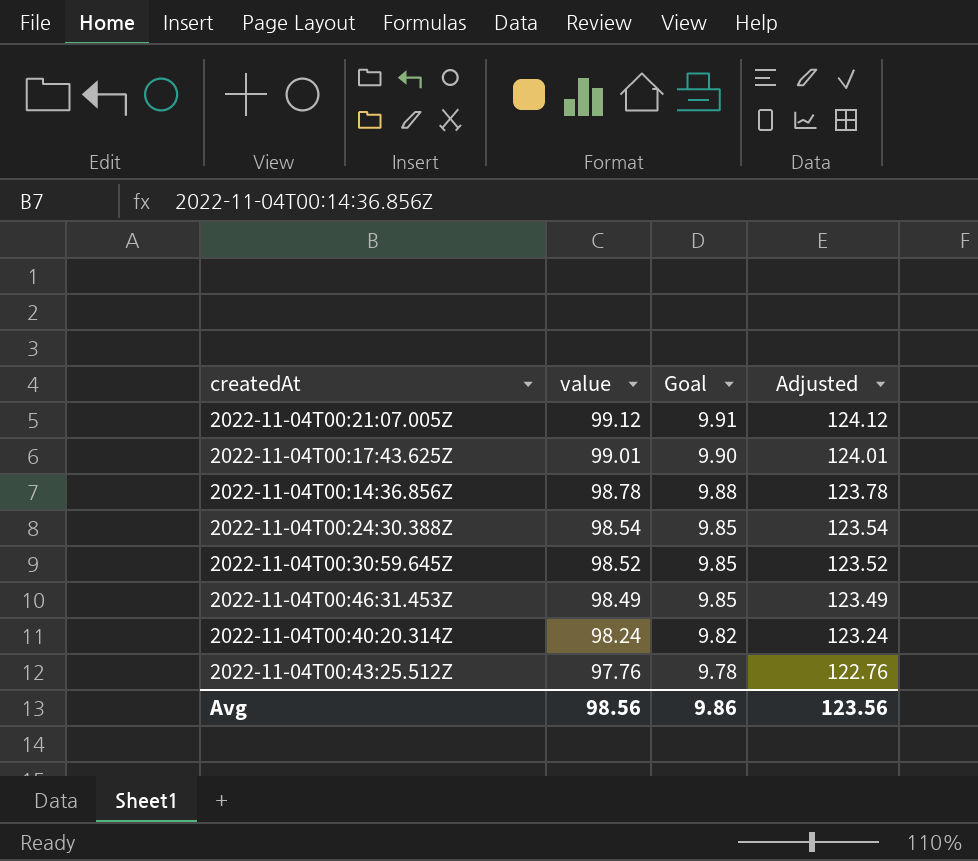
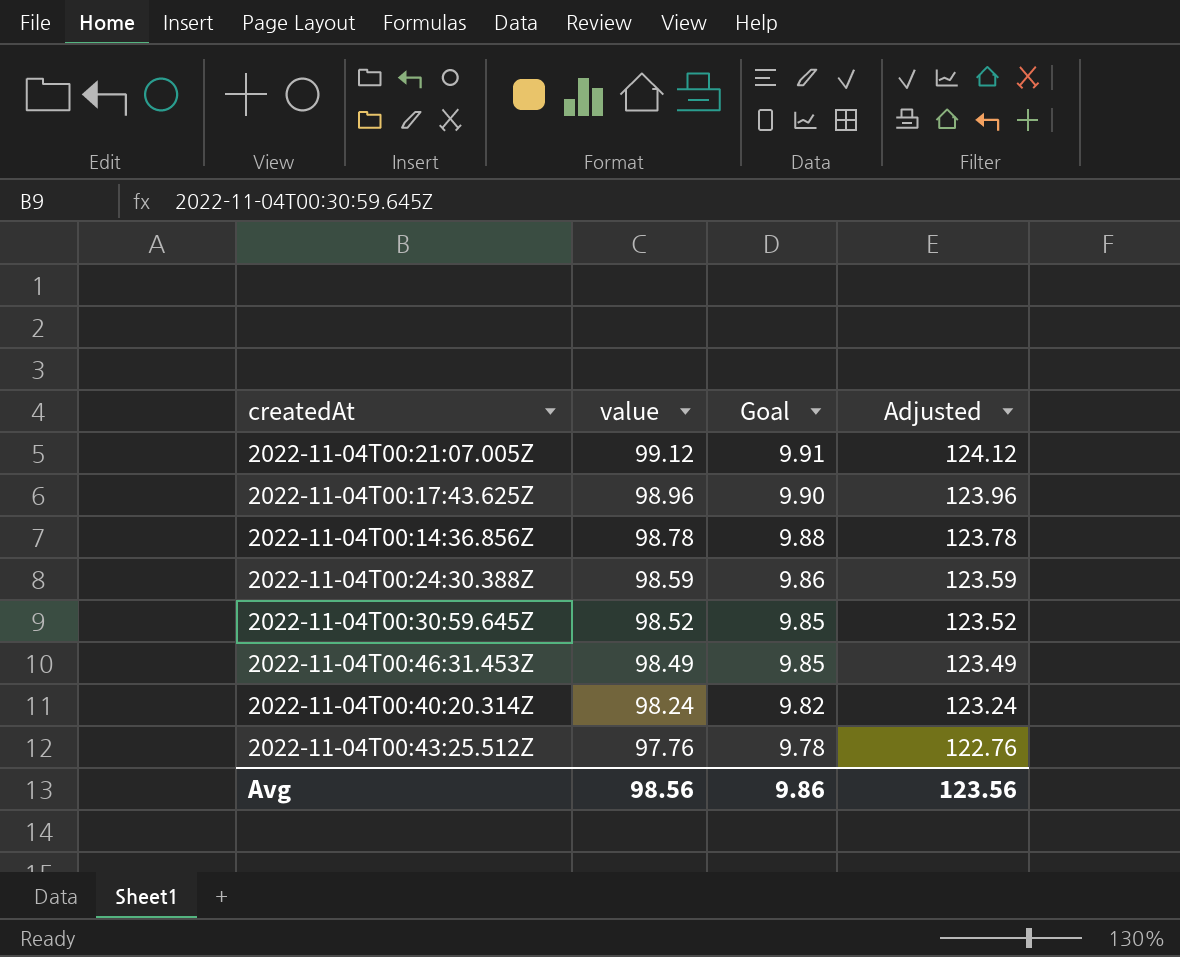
2022-11-04T00:17:43.625Z | value: 99.01 -> 98.96
2022-11-04T00:17:43.625Z | Adjusted: 124.01 -> 123.96
2022-11-04T00:24:30.388Z | value: 98.54 -> 98.59
2022-11-04T00:24:30.388Z | Goal: 9.85 -> 9.86
2022-11-04T00:24:30.388Z | Adjusted: 123.54 -> 123.59

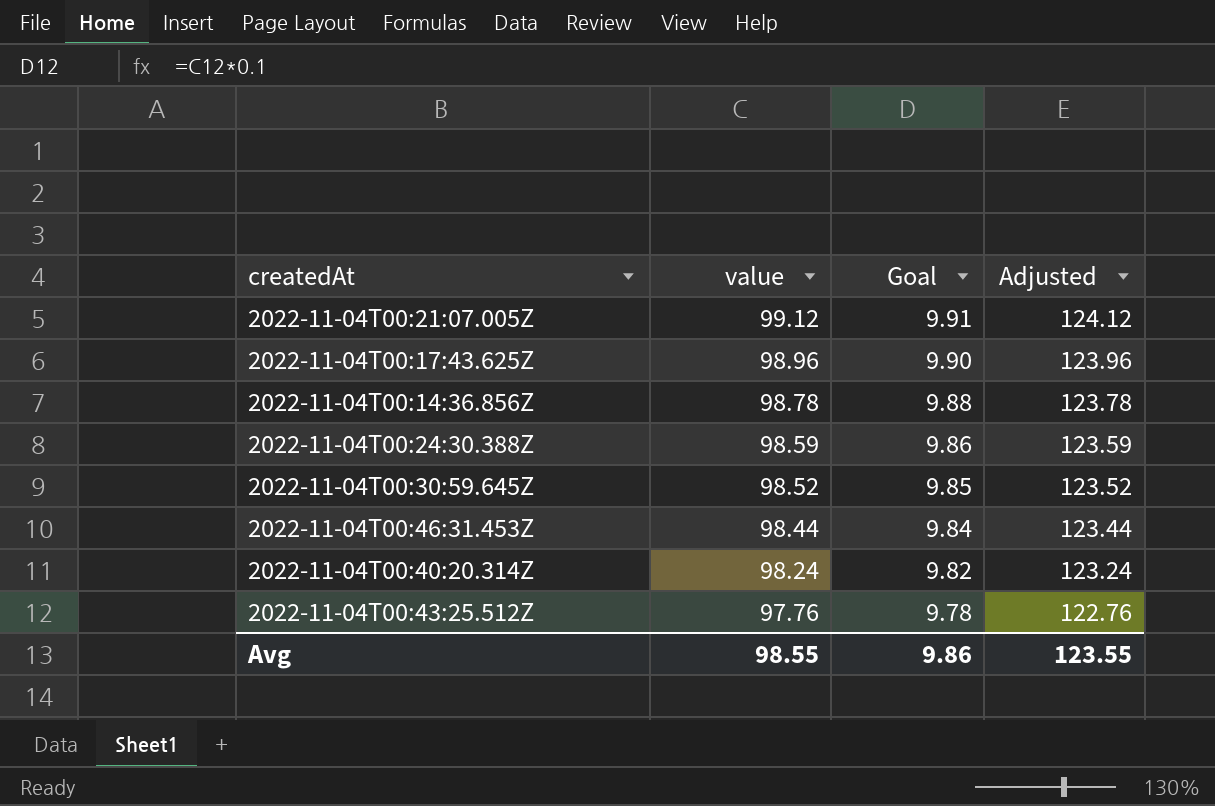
2022-11-04T00:46:31.453Z | value: 98.49 -> 98.44
2022-11-04T00:46:31.453Z | Goal: 9.85 -> 9.84
2022-11-04T00:46:31.453Z | Adjusted: 123.49 -> 123.44
Avg | value: 98.56 -> 98.55
Avg | Adjusted: 123.56 -> 123.55

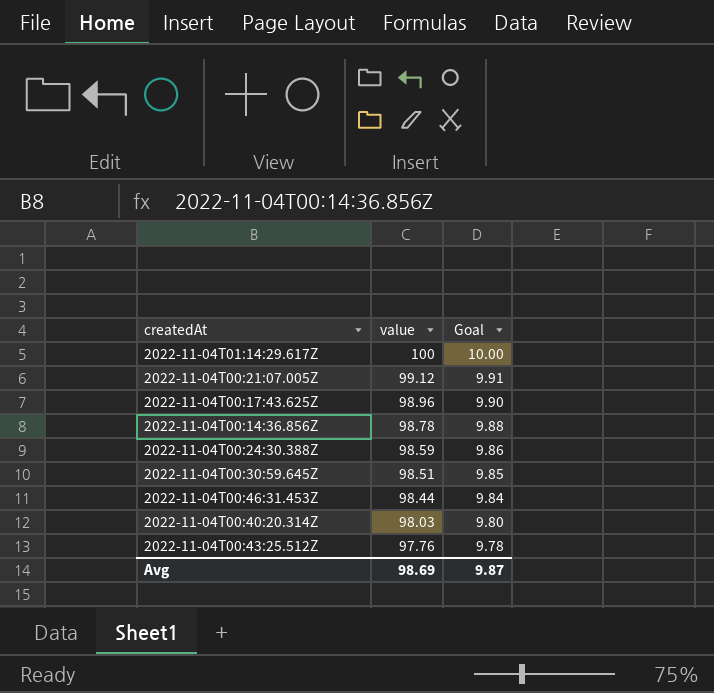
column Adjusted | formula: [value] + 25 -> none
row 2022-11-04T01:14:29.617Z: none -> 100 | 10.00
2022-11-04T00:30:59.645Z | value: 98.52 -> 98.51
2022-11-04T00:40:20.314Z | value: 98.24 -> 98.03
2022-11-04T00:40:20.314Z | Goal: 9.82 -> 9.80
Avg | value: 98.55 -> 98.69
Avg | Goal: 9.86 -> 9.87

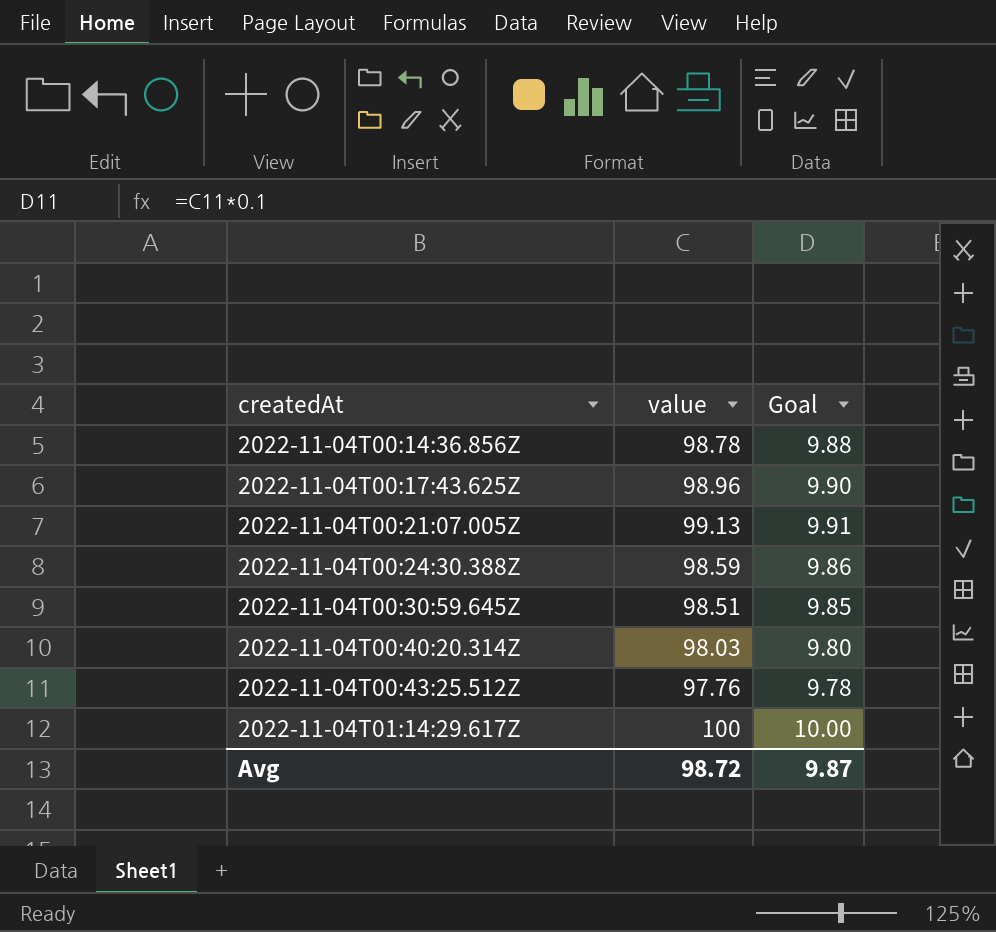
row order: value descending -> createdAt ascending
row 2022-11-04T00:46:31.453Z: 98.44 | 9.84 -> none
2022-11-04T00:21:07.005Z | value: 99.12 -> 99.13
Avg | value: 98.69 -> 98.72

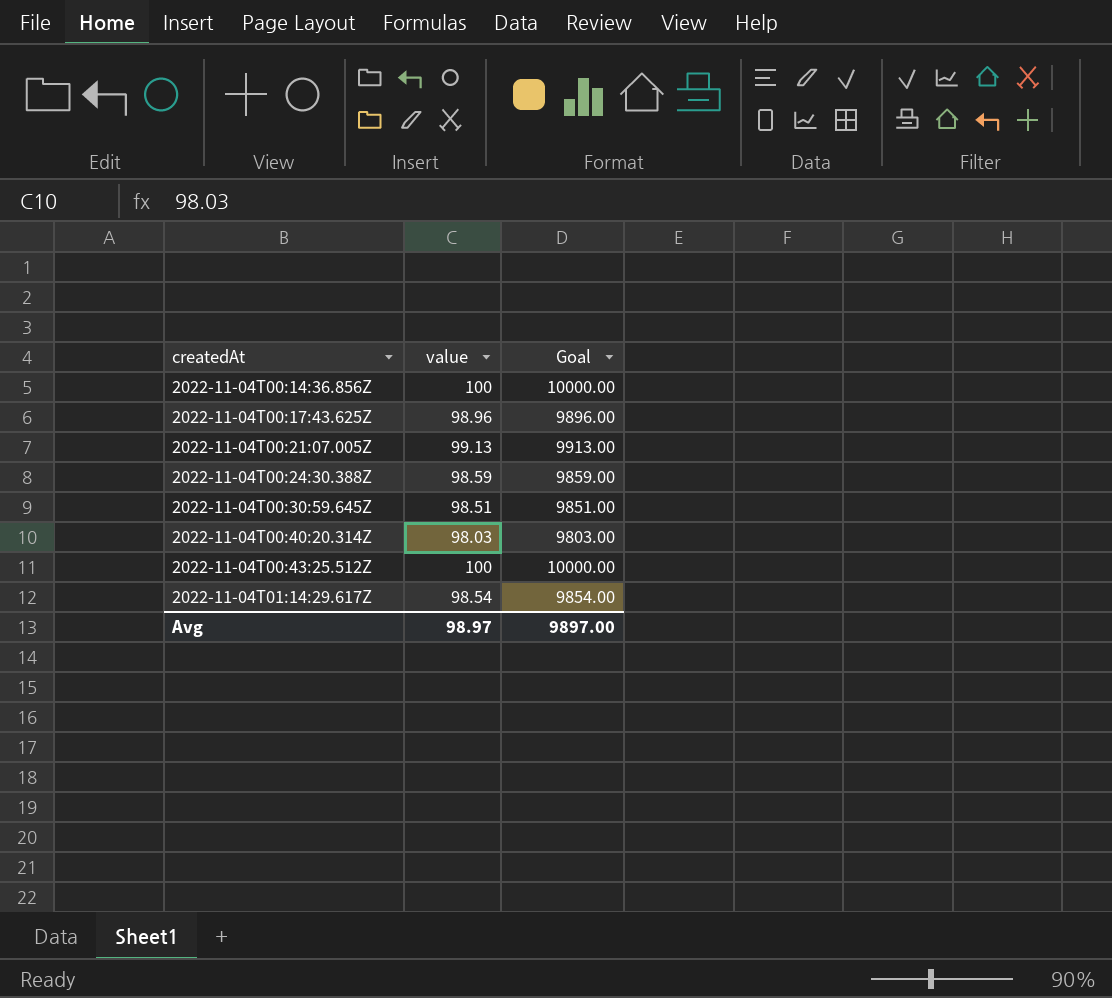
column Goal | formula: [value] * 0.1 -> [value] * 100
2022-11-04T00:14:36.856Z | value: 98.78 -> 100
2022-11-04T00:43:25.512Z | value: 97.76 -> 100
2022-11-04T01:14:29.617Z | value: 100 -> 98.54
Avg | value: 98.72 -> 98.97
Avg | Goal: 9.87 -> 9897.00

